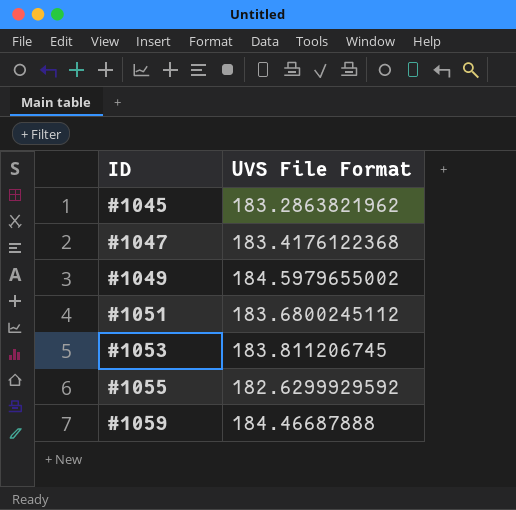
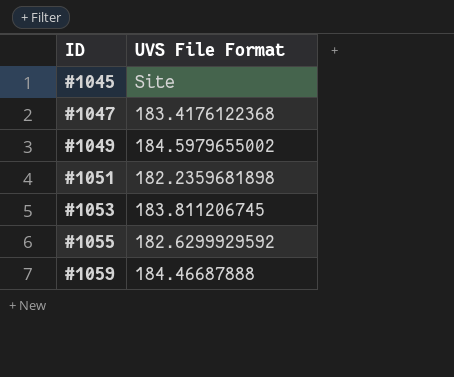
#1045 | UVS File Format: 183.2863821962 -> Site
#1051 | UVS File Format: 183.6800245112 -> 182.2359681898

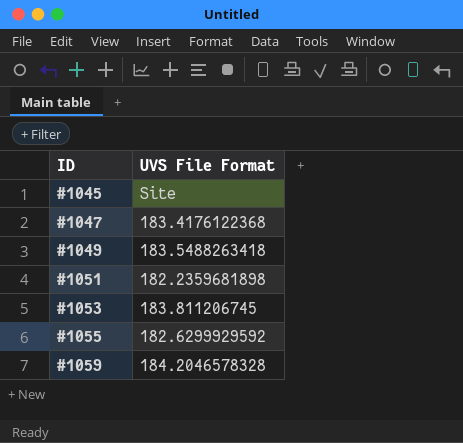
#1049 | UVS File Format: 184.5979655002 -> 183.5488263418
#1059 | UVS File Format: 184.46687888 -> 184.2046578328

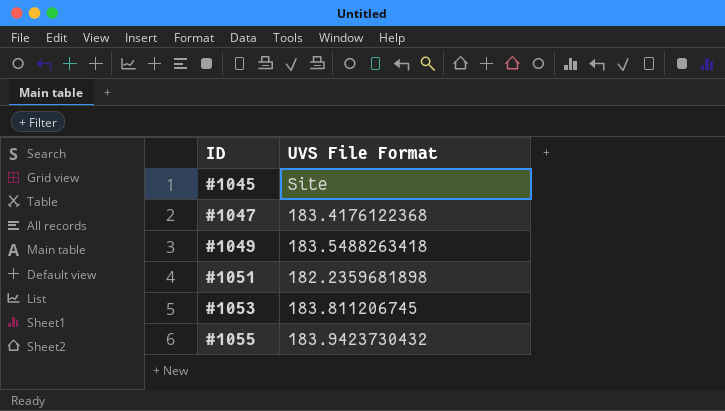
row #1059: 184.2046578328 -> none
#1055 | UVS File Format: 182.6299929592 -> 183.9423730432

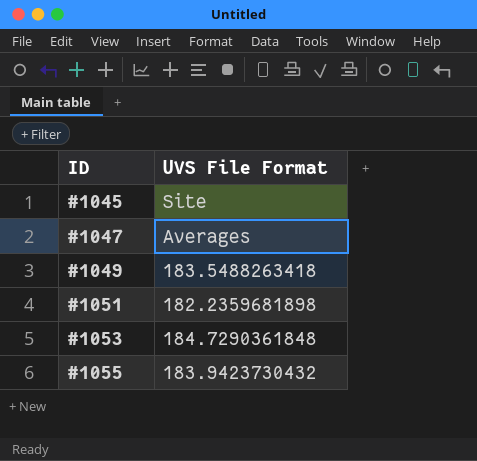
#1047 | UVS File Format: 183.4176122368 -> Averages
#1053 | UVS File Format: 183.811206745 -> 184.7290361848

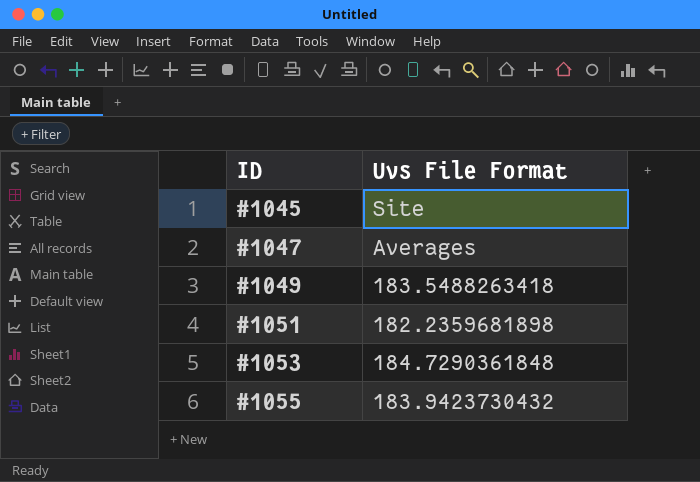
column name: UVS File Format -> Uvs File Format

